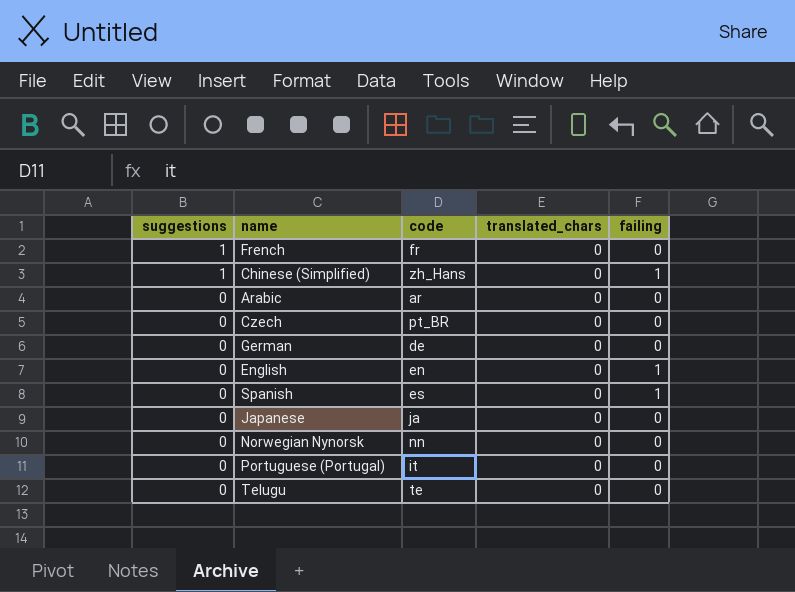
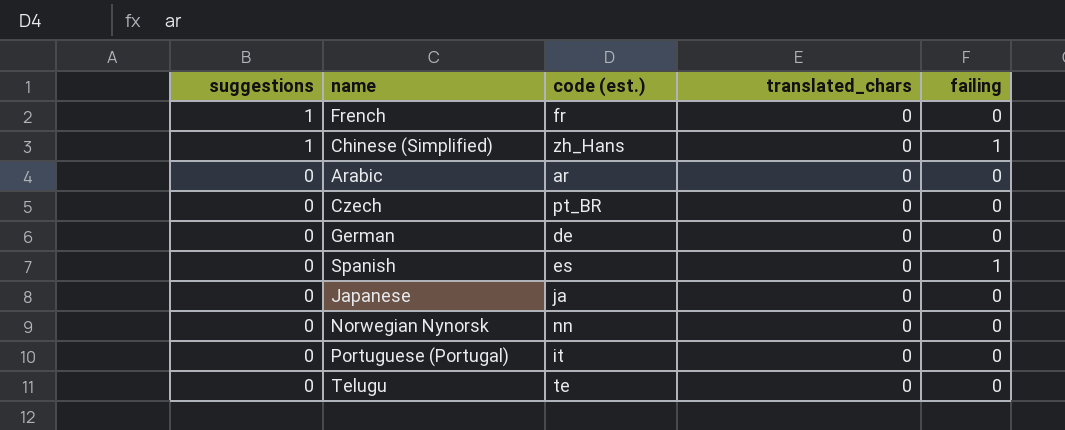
column name: code -> code (est.)
row English: 0 | en | 0 | 1 -> none

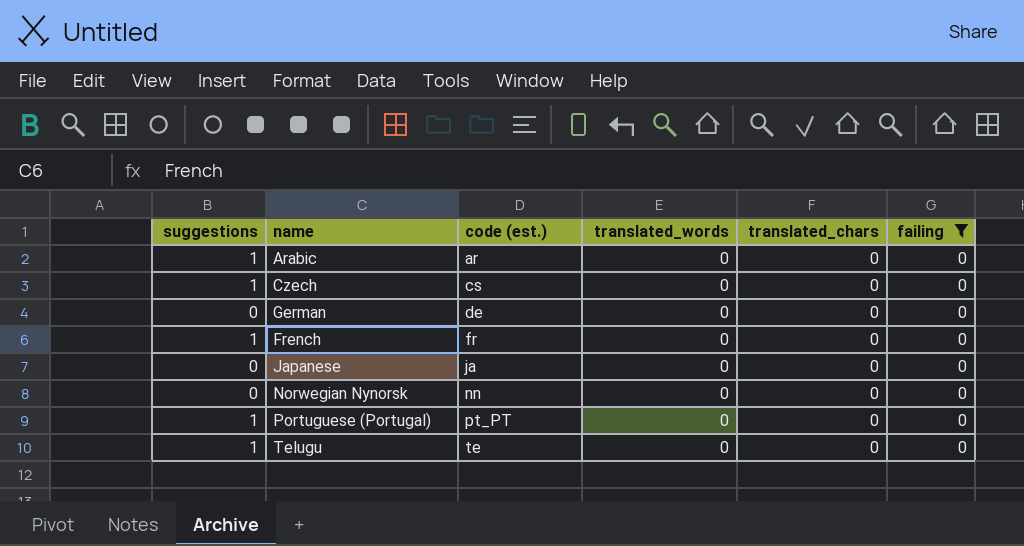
filter: none -> failing = 0
row order: suggestions descending -> code (est.) ascending
column translated_words | position: none -> 4
Arabic | suggestions: 0 -> 1
Czech | suggestions: 0 -> 1
Czech | code (est.): pt_BR -> cs
Portuguese (Portugal) | suggestions: 0 -> 1
Portuguese (Portugal) | code (est.): it -> pt_PT
Telugu | suggestions: 0 -> 1

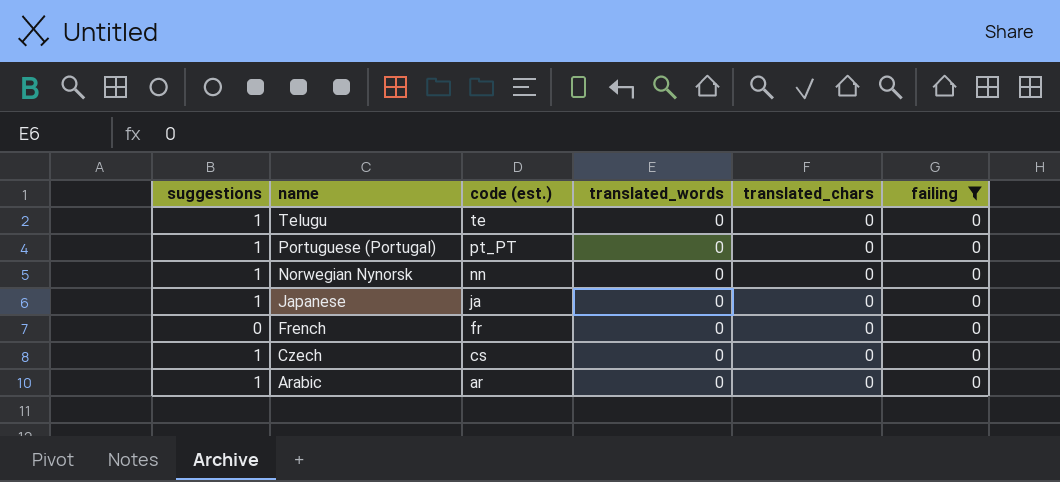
row order: code (est.) ascending -> name descending
row German: 0 | de | 0 | 0 | 0 -> none
Norwegian Nynorsk | suggestions: 0 -> 1
Japanese | suggestions: 0 -> 1
French | suggestions: 1 -> 0

